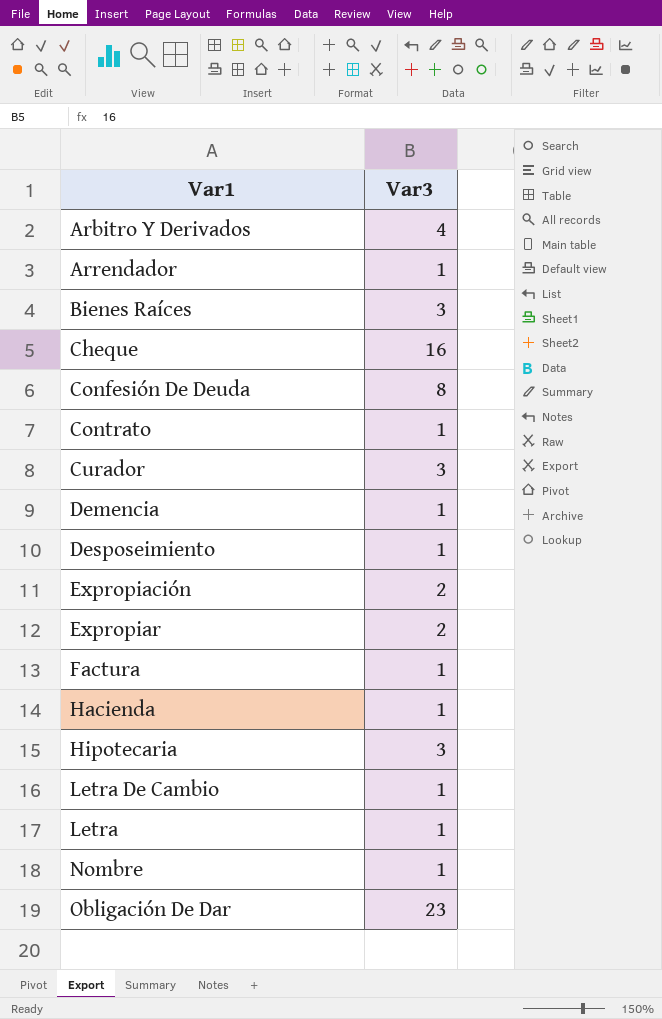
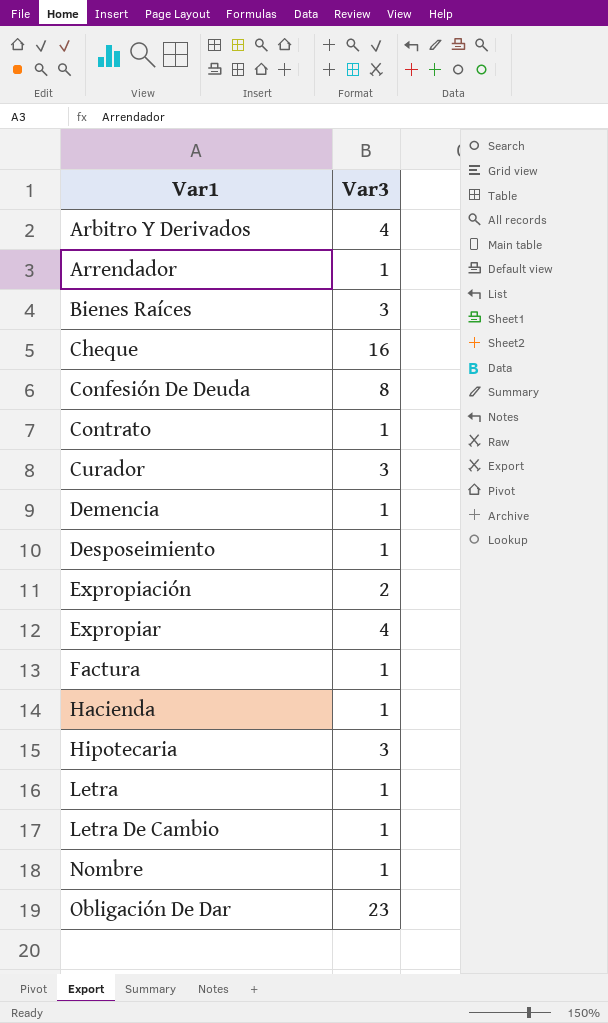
row order: none -> Var1 ascending
Expropiar | Var3: 2 -> 4

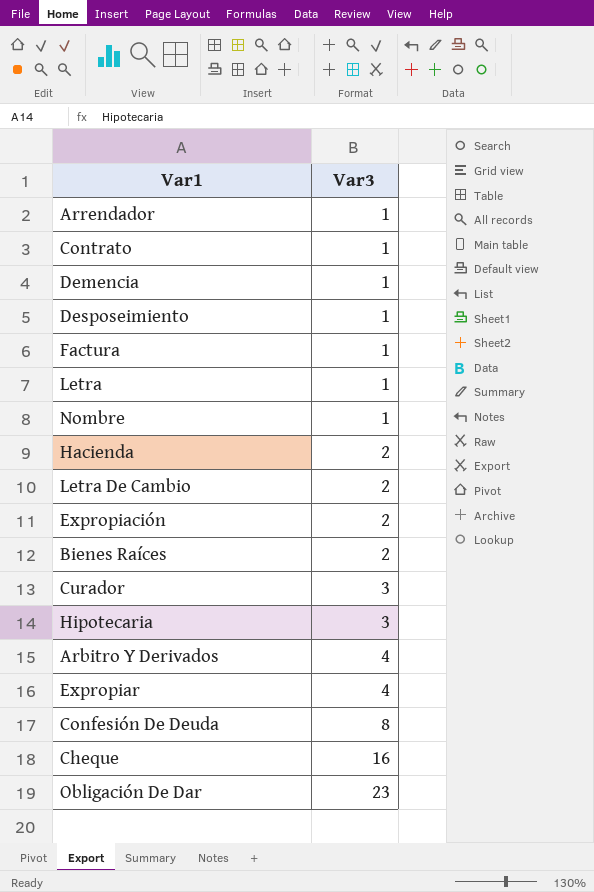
row order: Var1 ascending -> Var3 ascending
Hacienda | Var3: 1 -> 2
Letra De Cambio | Var3: 1 -> 2
Bienes Raíces | Var3: 3 -> 2

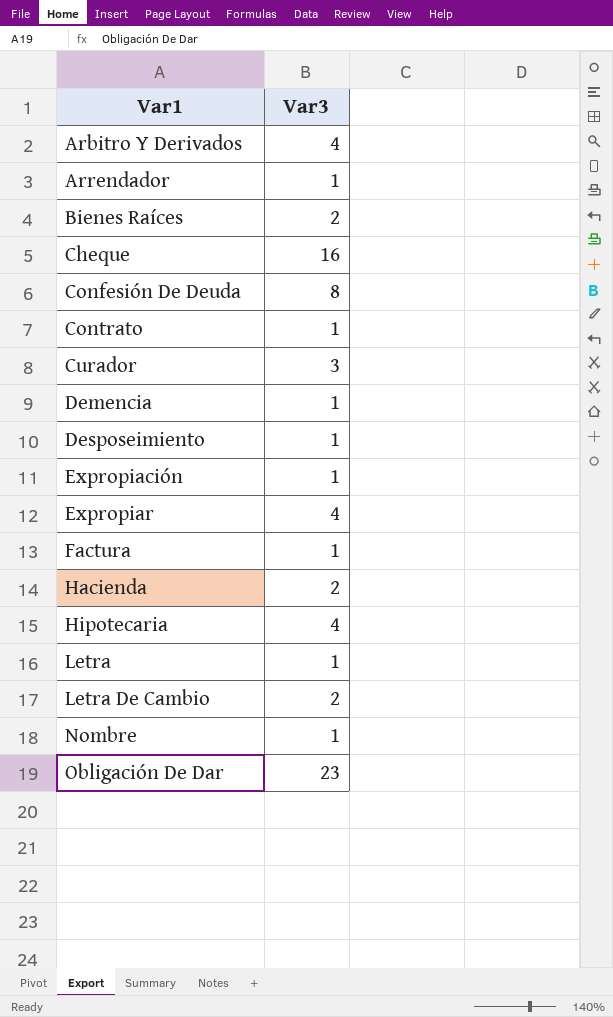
row order: Var3 ascending -> Var1 ascending
Expropiación | Var3: 2 -> 1
Hipotecaria | Var3: 3 -> 4

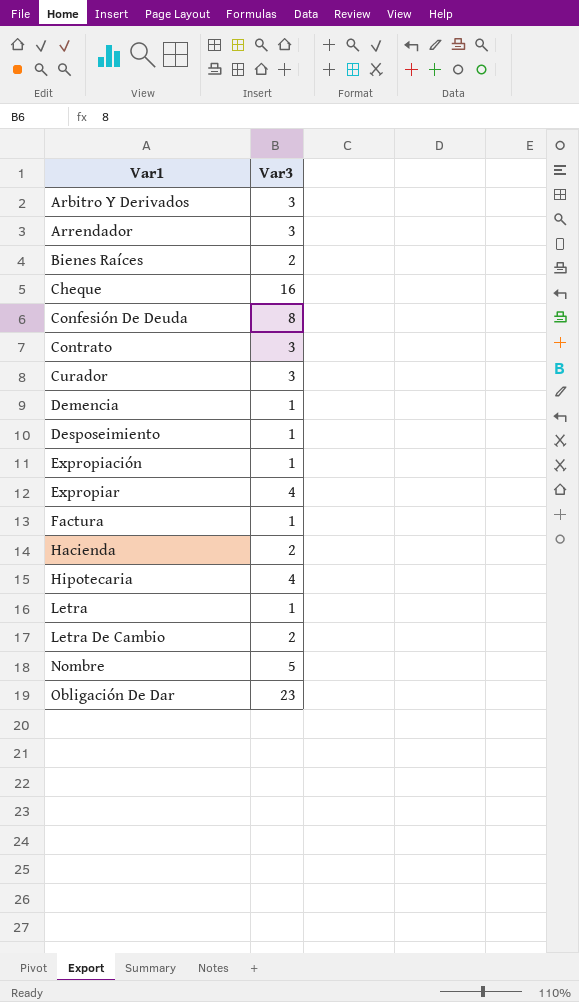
Arbitro Y Derivados | Var3: 4 -> 3
Arrendador | Var3: 1 -> 3
Contrato | Var3: 1 -> 3
Nombre | Var3: 1 -> 5

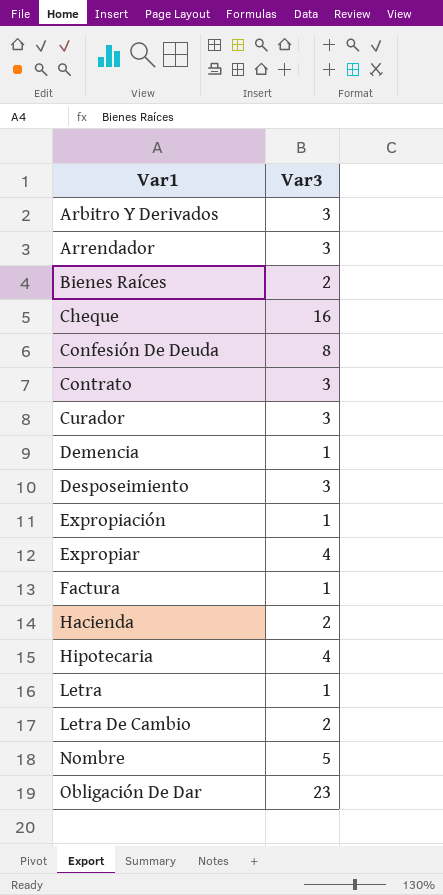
Desposeimiento | Var3: 1 -> 3

